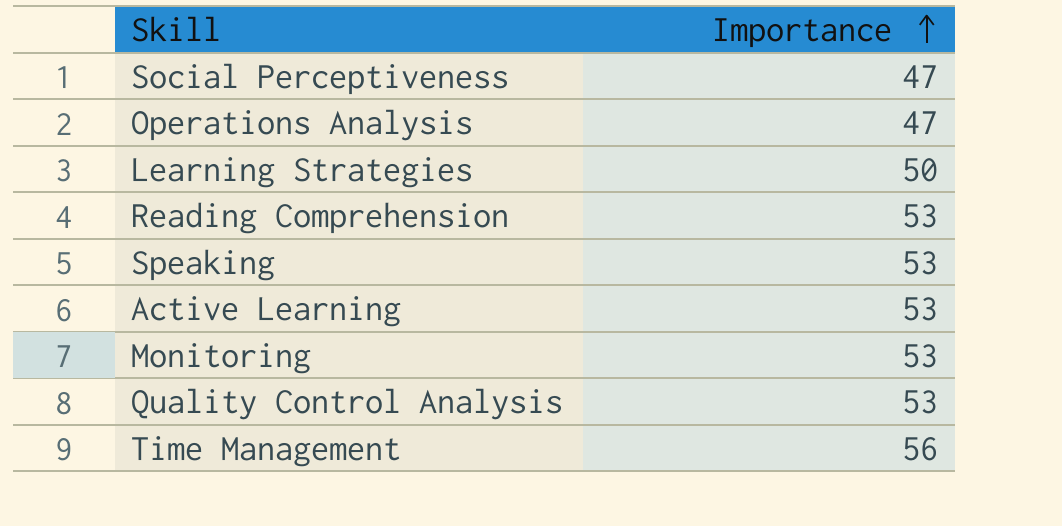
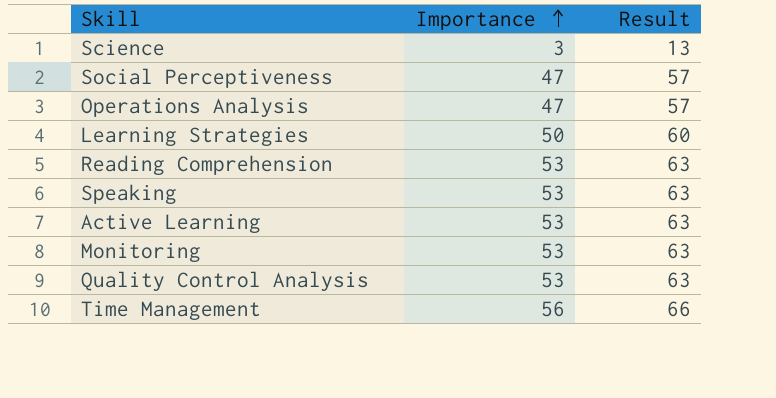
column Result | formula: none -> [Importance] + 10
row Science: none -> 3 | 13

